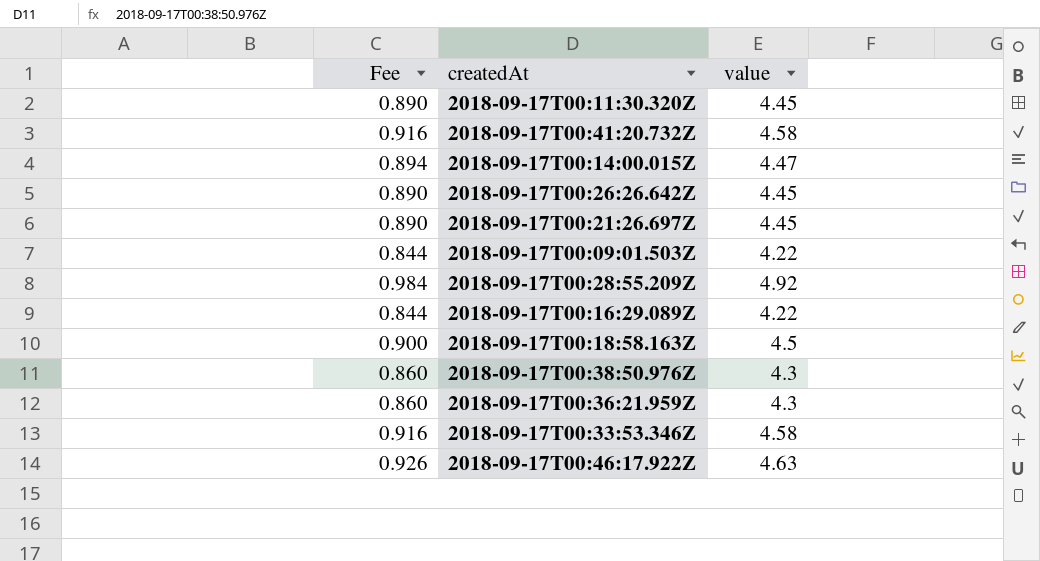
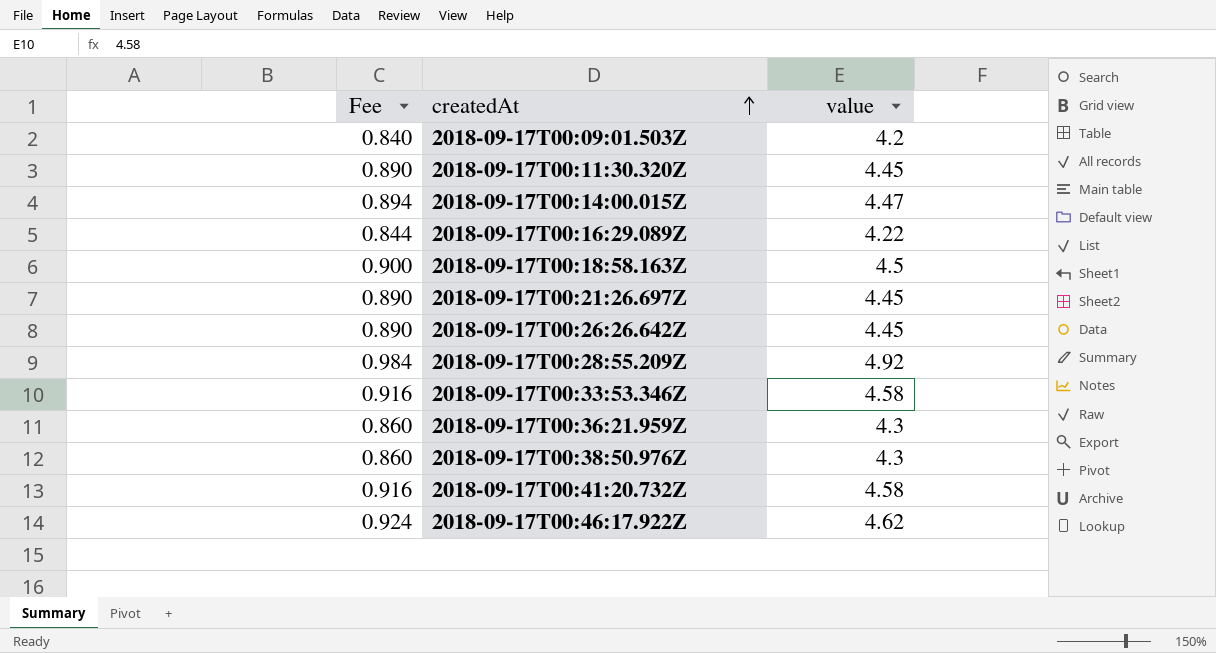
row order: none -> createdAt ascending
2018-09-17T00:09:01.503Z | Fee: 0.844 -> 0.840
2018-09-17T00:09:01.503Z | value: 4.22 -> 4.2
2018-09-17T00:46:17.922Z | Fee: 0.926 -> 0.924
2018-09-17T00:46:17.922Z | value: 4.63 -> 4.62

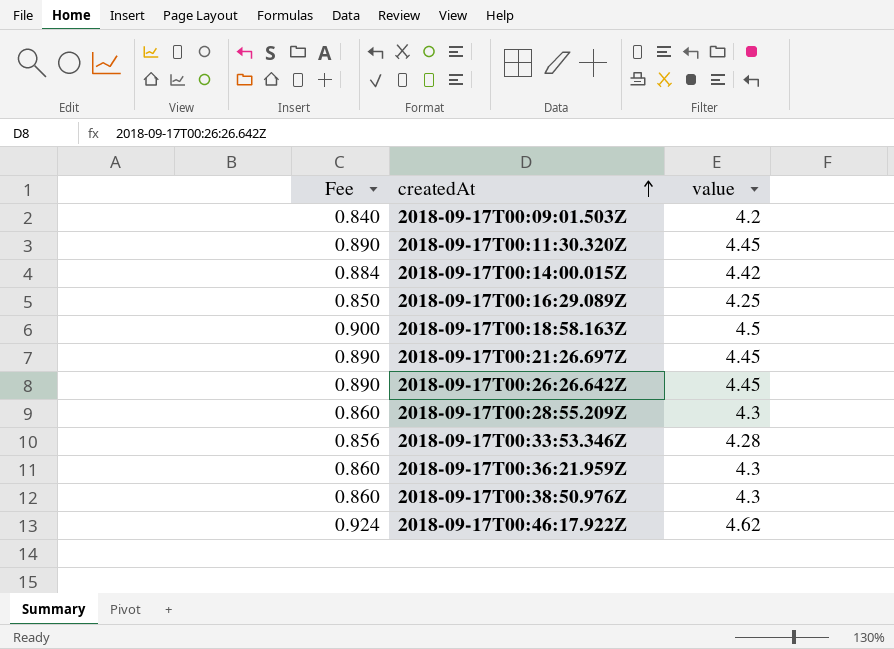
row 2018-09-17T00:41:20.732Z: 0.916 | 4.58 -> none
2018-09-17T00:14:00.015Z | Fee: 0.894 -> 0.884
2018-09-17T00:14:00.015Z | value: 4.47 -> 4.42
2018-09-17T00:16:29.089Z | Fee: 0.844 -> 0.850
2018-09-17T00:16:29.089Z | value: 4.22 -> 4.25
2018-09-17T00:28:55.209Z | Fee: 0.984 -> 0.860
2018-09-17T00:28:55.209Z | value: 4.92 -> 4.3
2018-09-17T00:33:53.346Z | Fee: 0.916 -> 0.856
2018-09-17T00:33:53.346Z | value: 4.58 -> 4.28

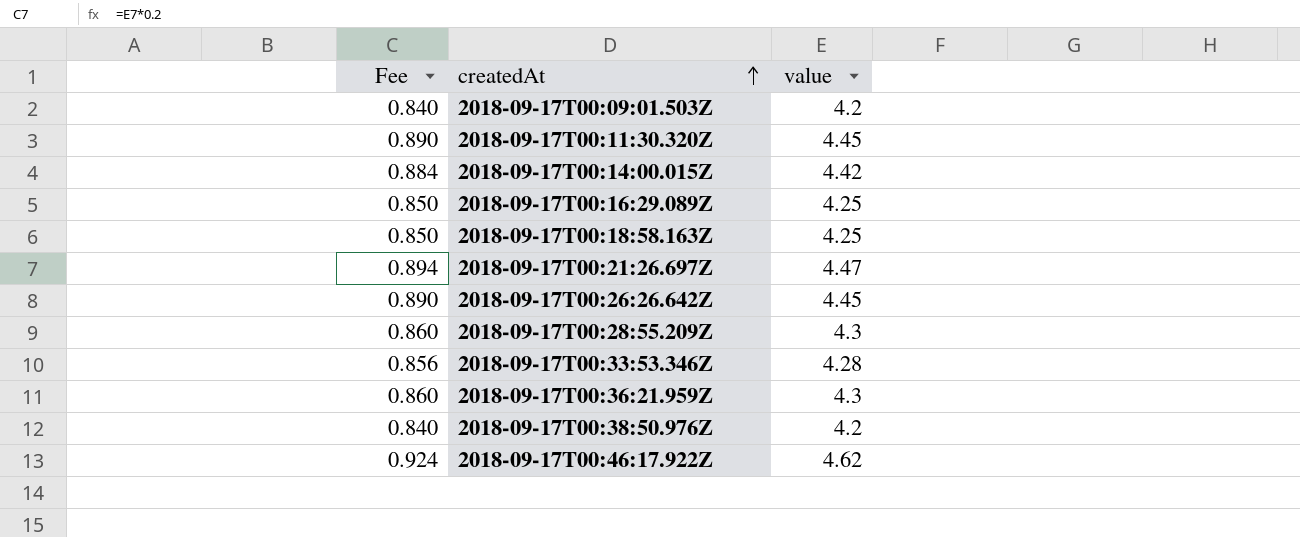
2018-09-17T00:18:58.163Z | Fee: 0.900 -> 0.850
2018-09-17T00:18:58.163Z | value: 4.5 -> 4.25
2018-09-17T00:21:26.697Z | Fee: 0.890 -> 0.894
2018-09-17T00:21:26.697Z | value: 4.45 -> 4.47
2018-09-17T00:38:50.976Z | Fee: 0.860 -> 0.840
2018-09-17T00:38:50.976Z | value: 4.3 -> 4.2

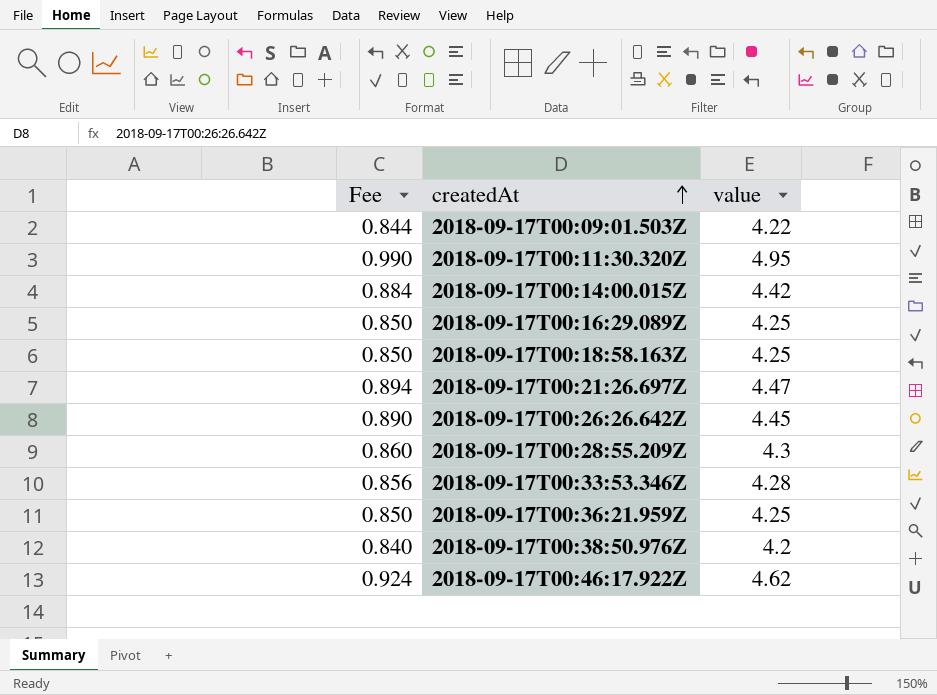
2018-09-17T00:09:01.503Z | Fee: 0.840 -> 0.844
2018-09-17T00:09:01.503Z | value: 4.2 -> 4.22
2018-09-17T00:11:30.320Z | Fee: 0.890 -> 0.990
2018-09-17T00:11:30.320Z | value: 4.45 -> 4.95
2018-09-17T00:36:21.959Z | Fee: 0.860 -> 0.850
2018-09-17T00:36:21.959Z | value: 4.3 -> 4.25

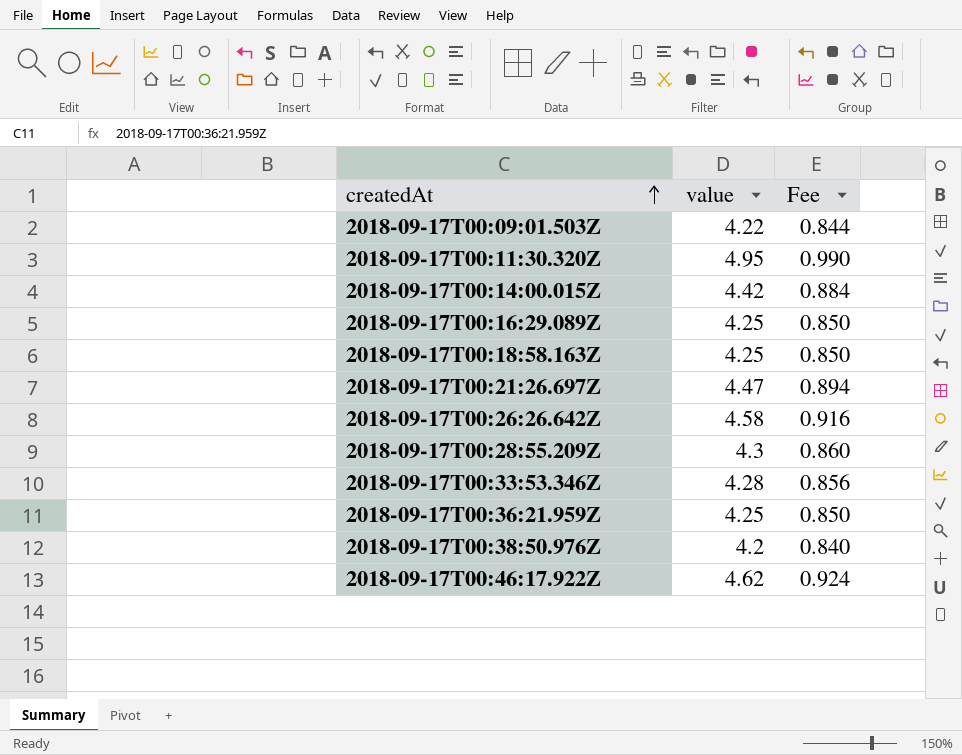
column Fee | position: 1 -> 3
2018-09-17T00:26:26.642Z | value: 4.45 -> 4.58
2018-09-17T00:26:26.642Z | Fee: 0.890 -> 0.916

